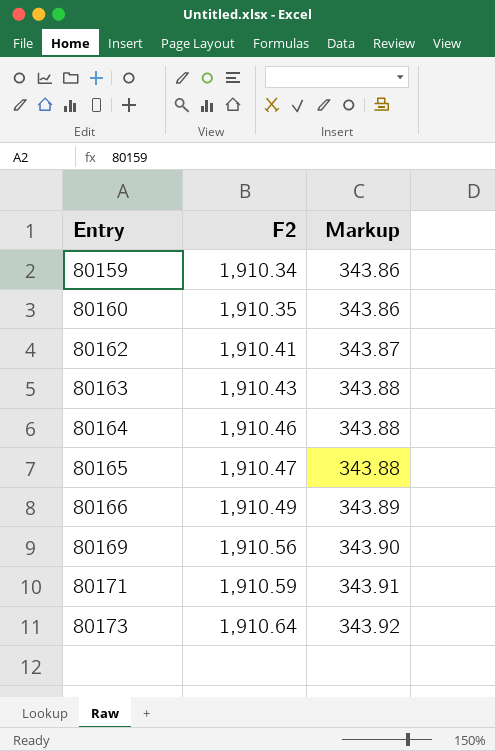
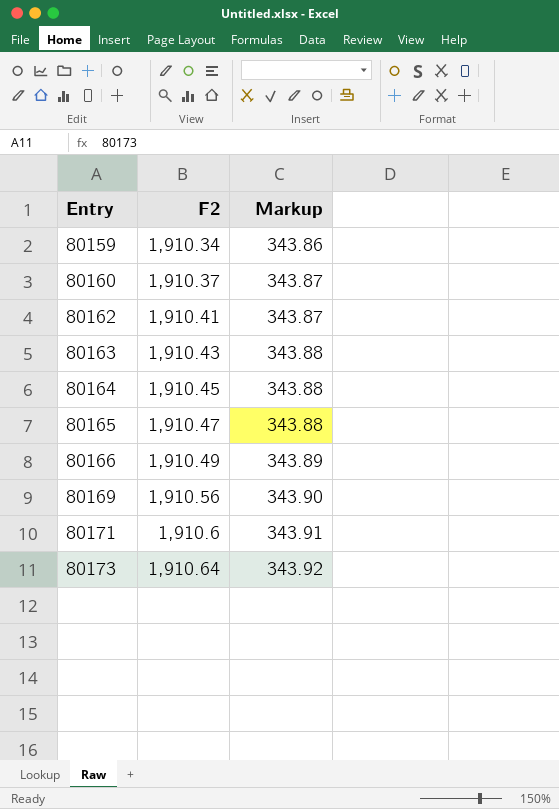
80160 | F2: 1,910.35 -> 1,910.37
80160 | Markup: 343.86 -> 343.87
80164 | F2: 1,910.46 -> 1,910.45
80171 | F2: 1,910.59 -> 1,910.6

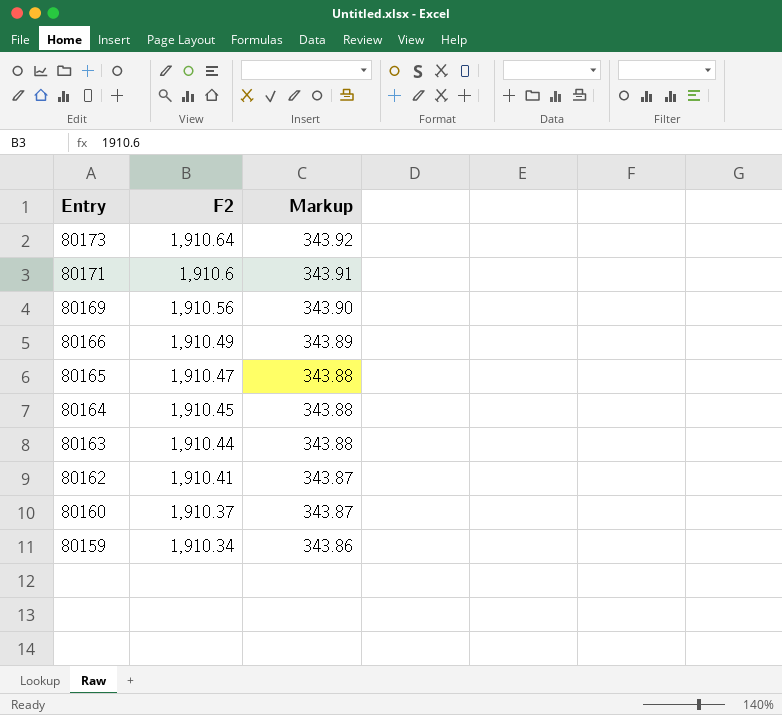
row order: Entry ascending -> Entry descending
80163 | F2: 1,910.43 -> 1,910.44

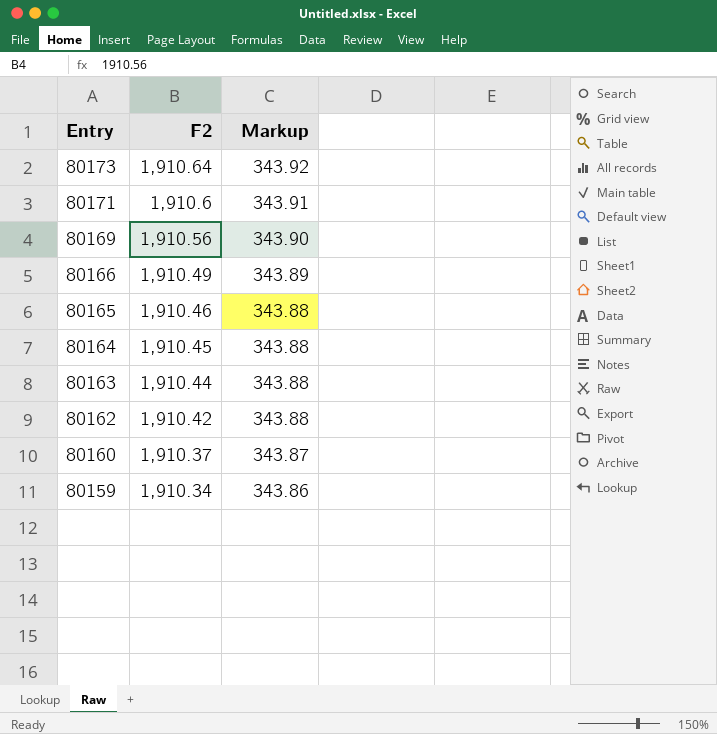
80165 | F2: 1,910.47 -> 1,910.46
80162 | F2: 1,910.41 -> 1,910.42
80162 | Markup: 343.87 -> 343.88

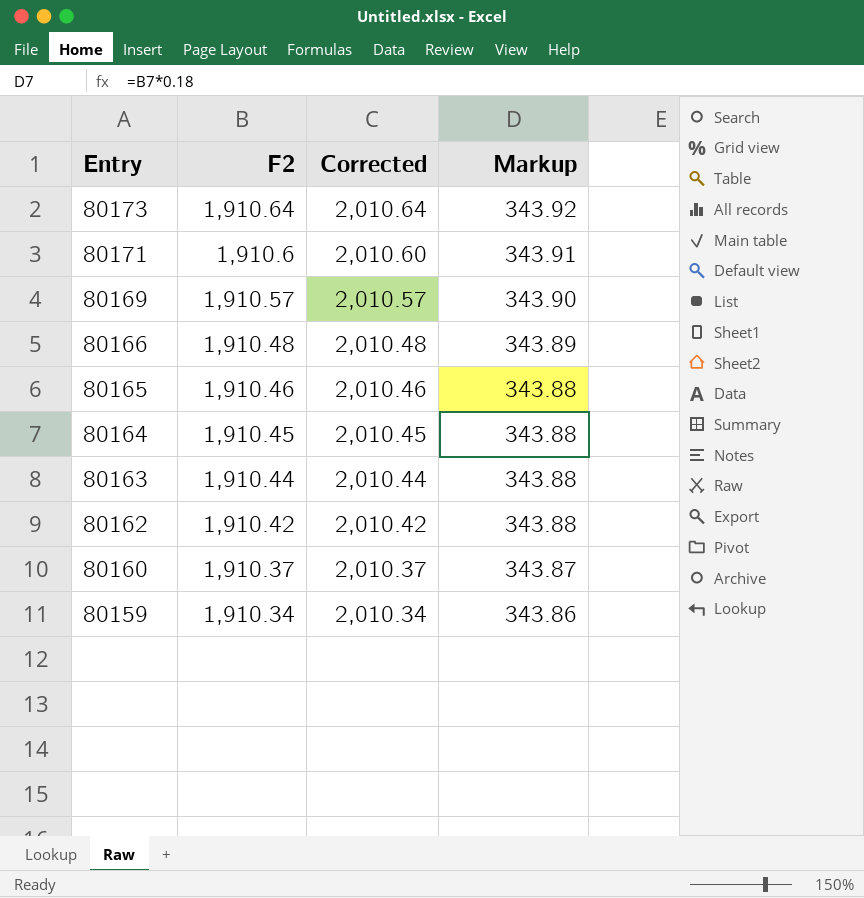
column Corrected | formula: none -> [F2] + 100
80169 | F2: 1,910.56 -> 1,910.57
80166 | F2: 1,910.49 -> 1,910.48

